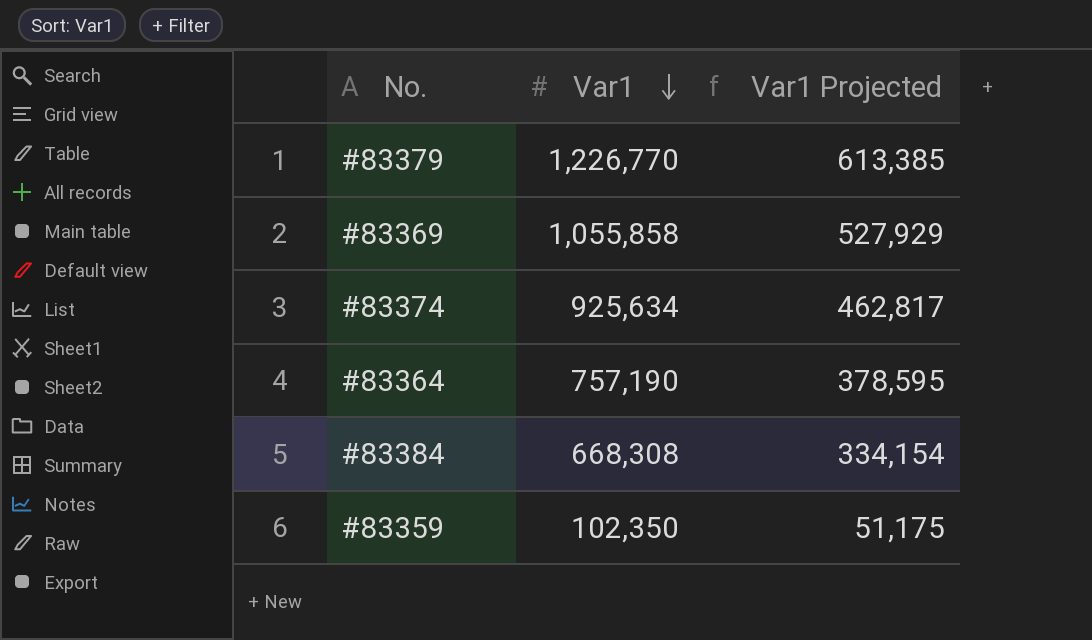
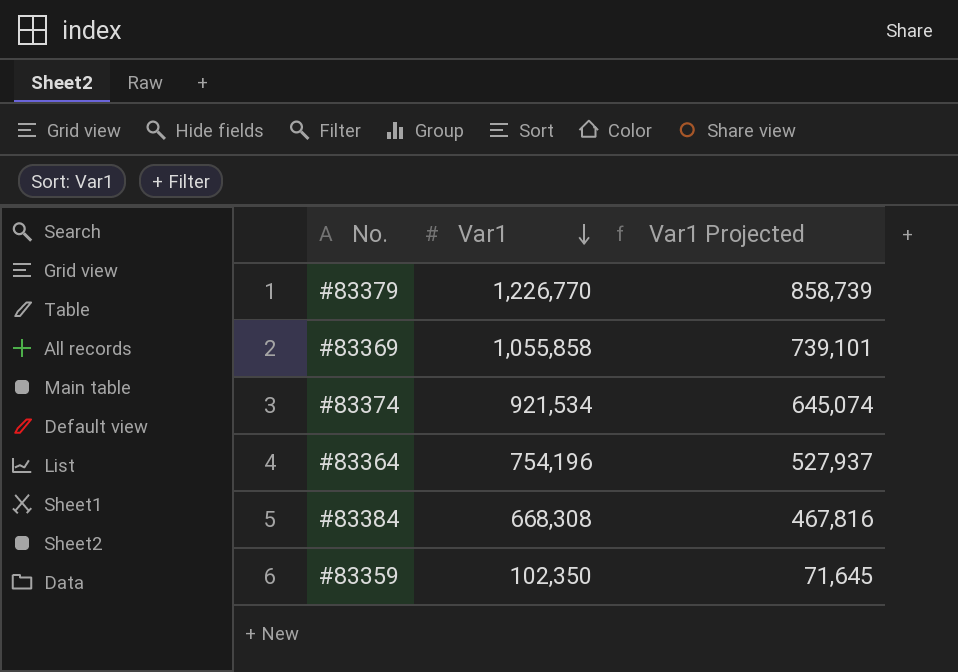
column Var1 Projected | formula: [Var1] * 0.5 -> [Var1] * 0.7
#83374 | Var1: 925,634 -> 921,534
#83364 | Var1: 757,190 -> 754,196

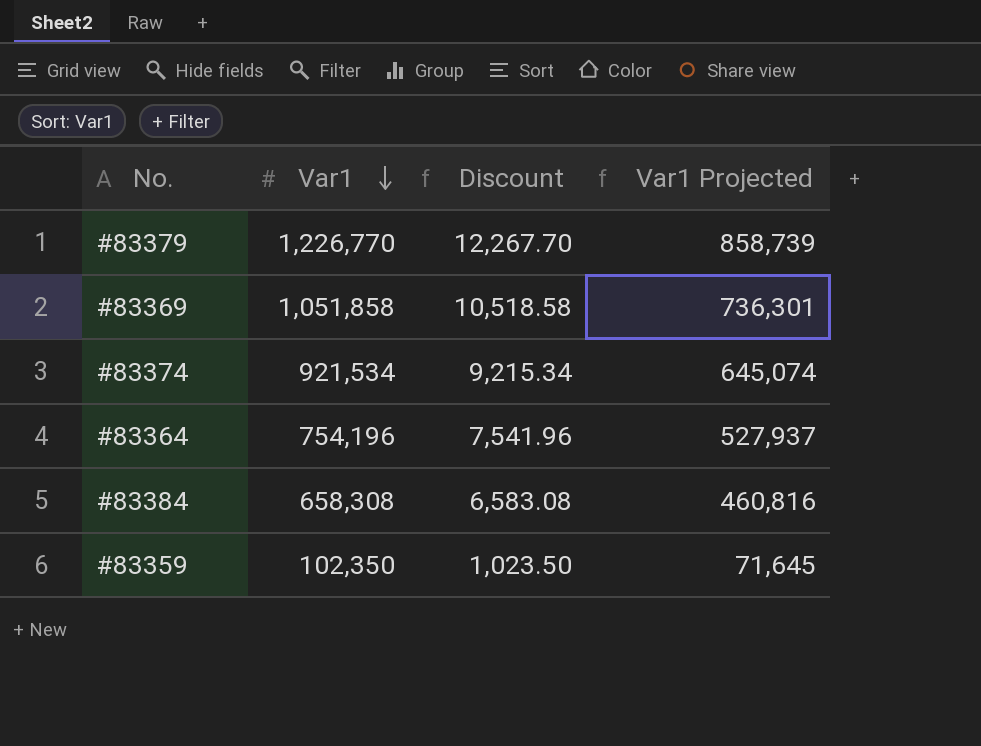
column Discount | formula: none -> [Var1] * 0.01
#83369 | Var1: 1,055,858 -> 1,051,858
#83369 | Var1 Projected: 739,101 -> 736,301
#83384 | Var1: 668,308 -> 658,308
#83384 | Var1 Projected: 467,816 -> 460,816

